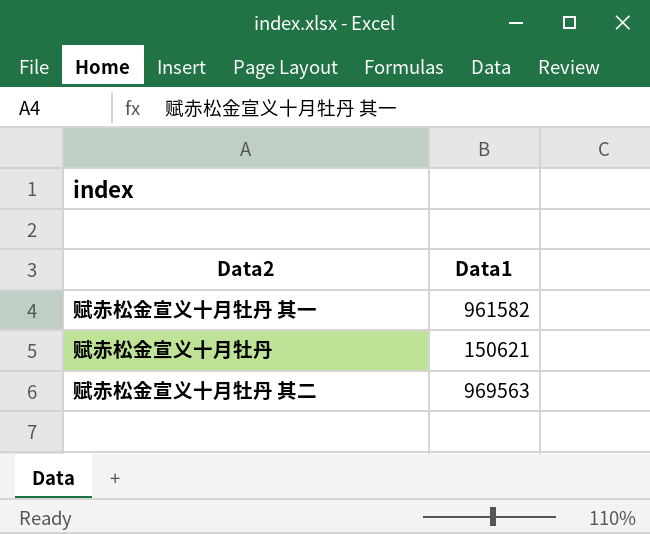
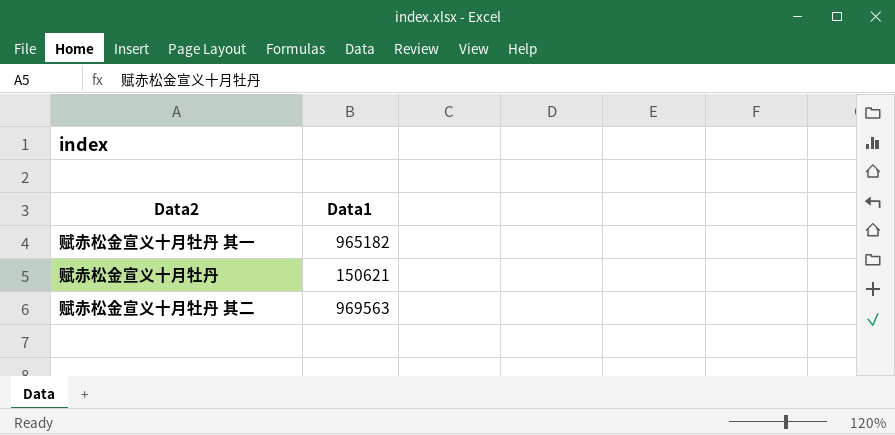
赋赤松金宣义十月牡丹 其一 | Data1: 961582 -> 965182

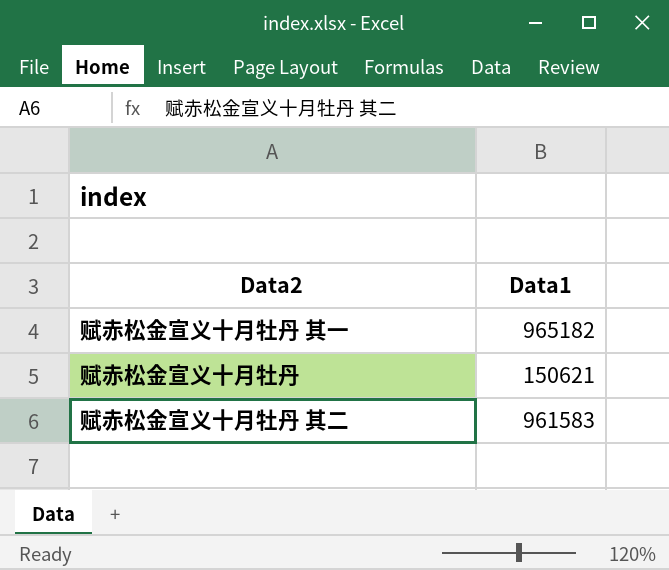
赋赤松金宣义十月牡丹 其二 | Data1: 969563 -> 961583

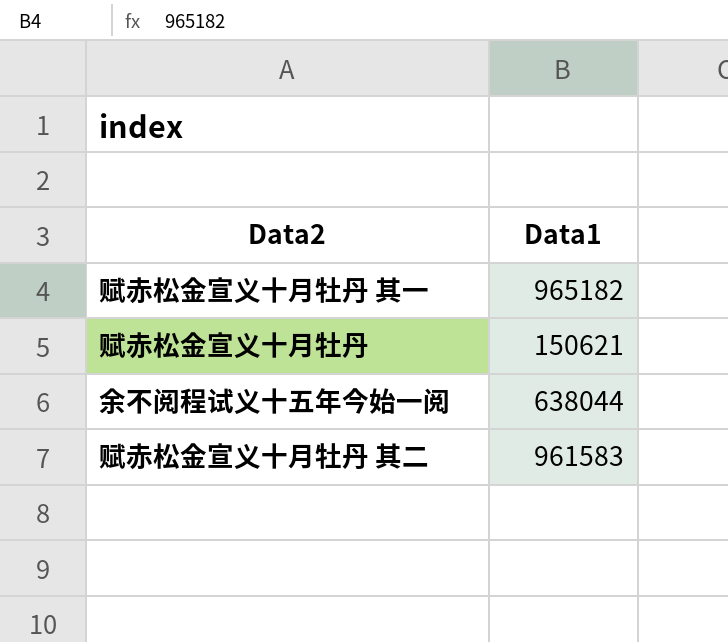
row 余不阅程试义十五年今始一阅: none -> 638044

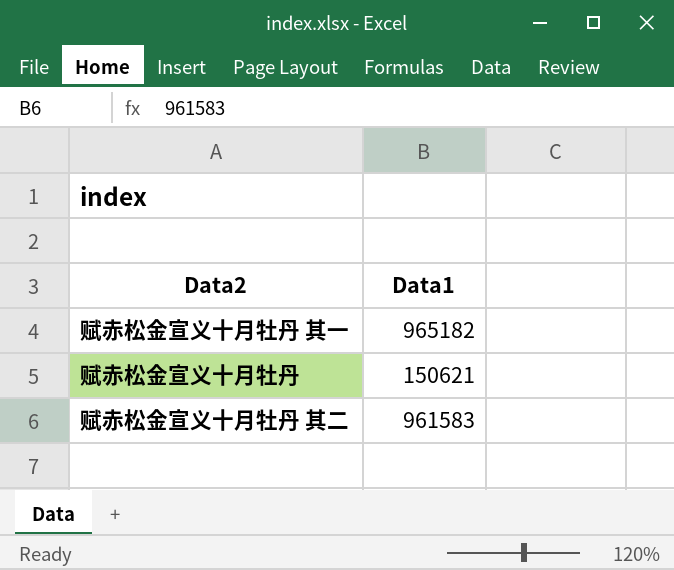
row 余不阅程试义十五年今始一阅: 638044 -> none

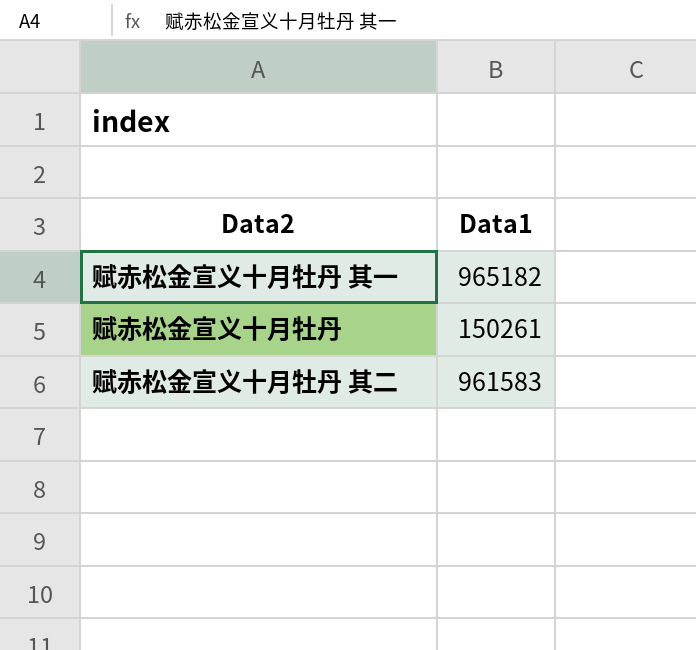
赋赤松金宣义十月牡丹 | Data1: 150621 -> 150261

